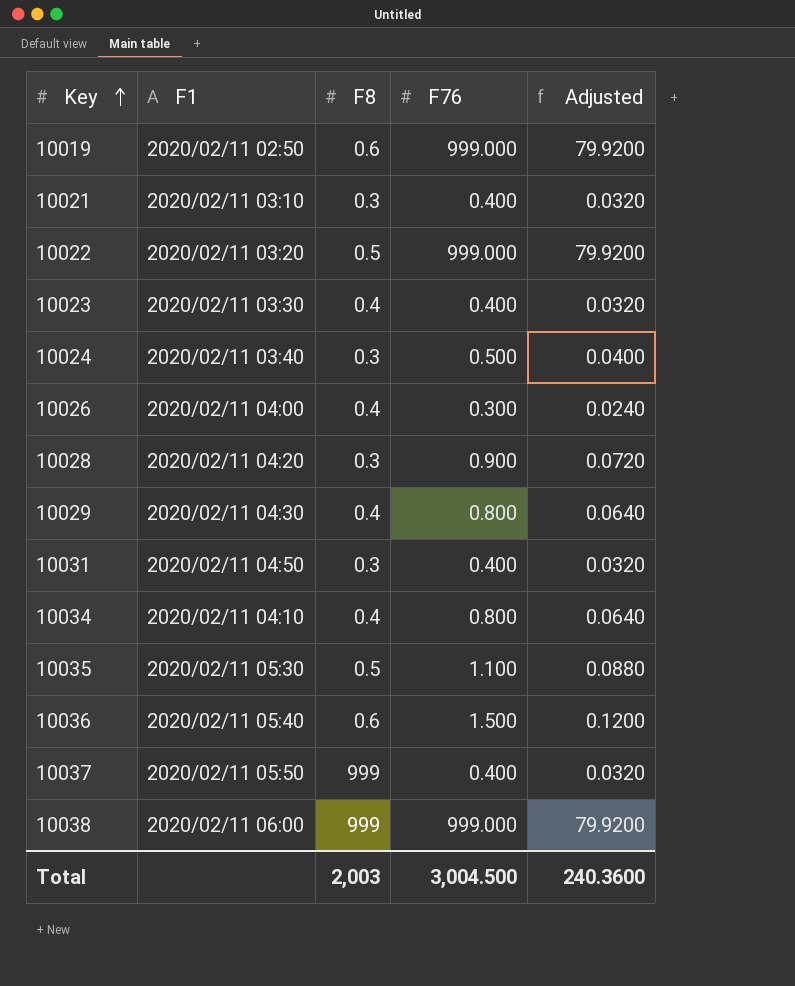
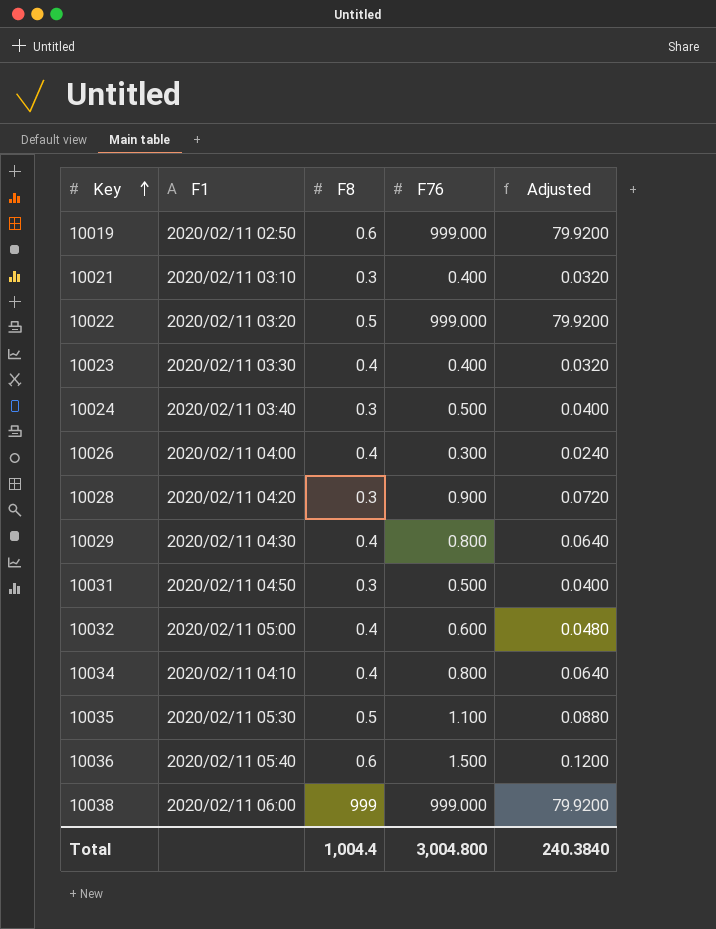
row 10037: 2020/02/11 05:50 | 999 | 0.400 | 0.0320 -> none
10031 | F76: 0.400 -> 0.500
10031 | Adjusted: 0.0320 -> 0.0400
row 10032: none -> 2020/02/11 05:00 | 0.4 | 0.600 | 0.0480
Total | F8: 2,003 -> 1,004.4
Total | F76: 3,004.500 -> 3,004.800
Total | Adjusted: 240.3600 -> 240.3840

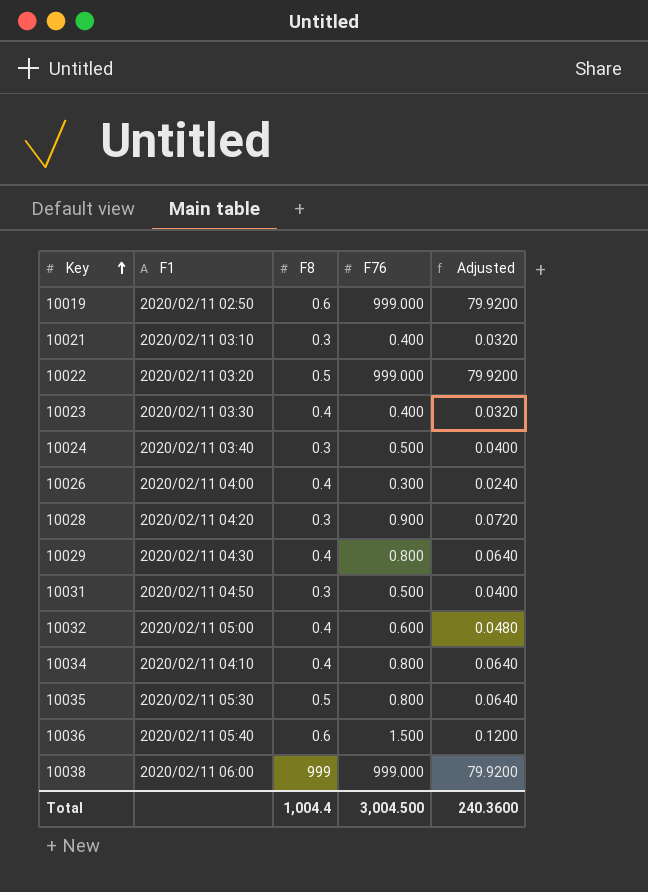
10035 | F76: 1.100 -> 0.800
10035 | Adjusted: 0.0880 -> 0.0640
Total | F76: 3,004.800 -> 3,004.500
Total | Adjusted: 240.3840 -> 240.3600

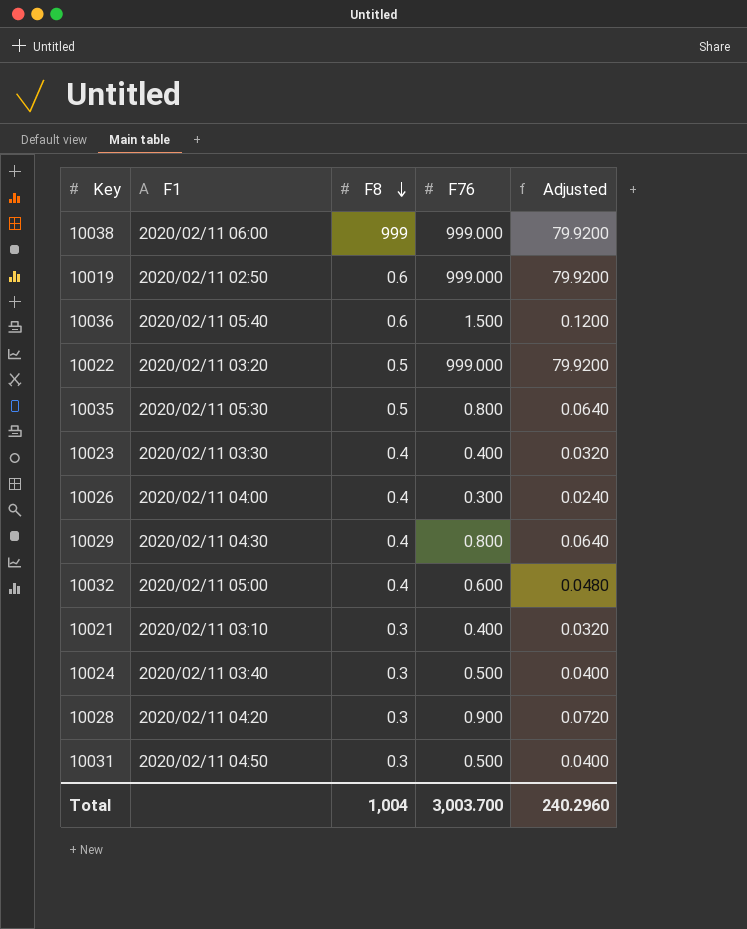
row order: Key ascending -> F8 descending
row 10034: 2020/02/11 04:10 | 0.4 | 0.800 | 0.0640 -> none
Total | F8: 1,004.4 -> 1,004
Total | F76: 3,004.500 -> 3,003.700
Total | Adjusted: 240.3600 -> 240.2960

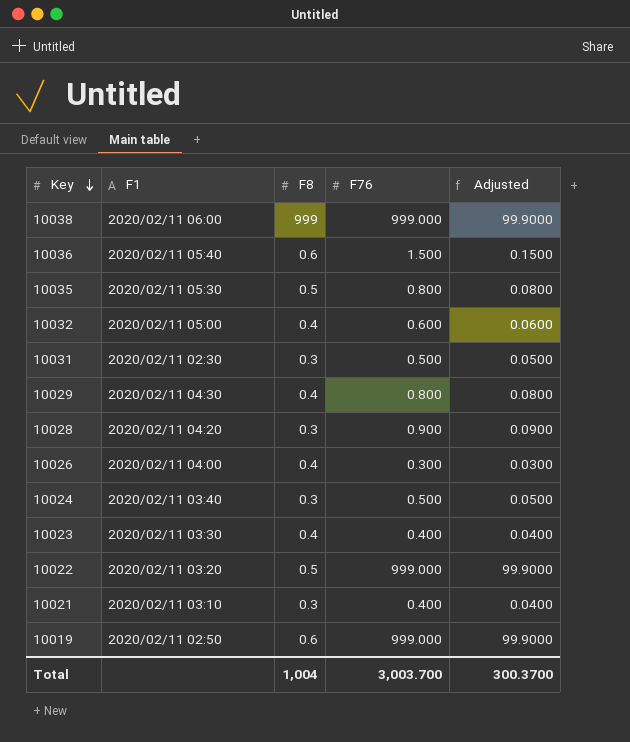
row order: F8 descending -> Key descending
column Adjusted | formula: [F76] * 0.08 -> [F76] * 0.1
10031 | F1: 2020/02/11 04:50 -> 2020/02/11 02:30
Total | Adjusted: 240.2960 -> 300.3700

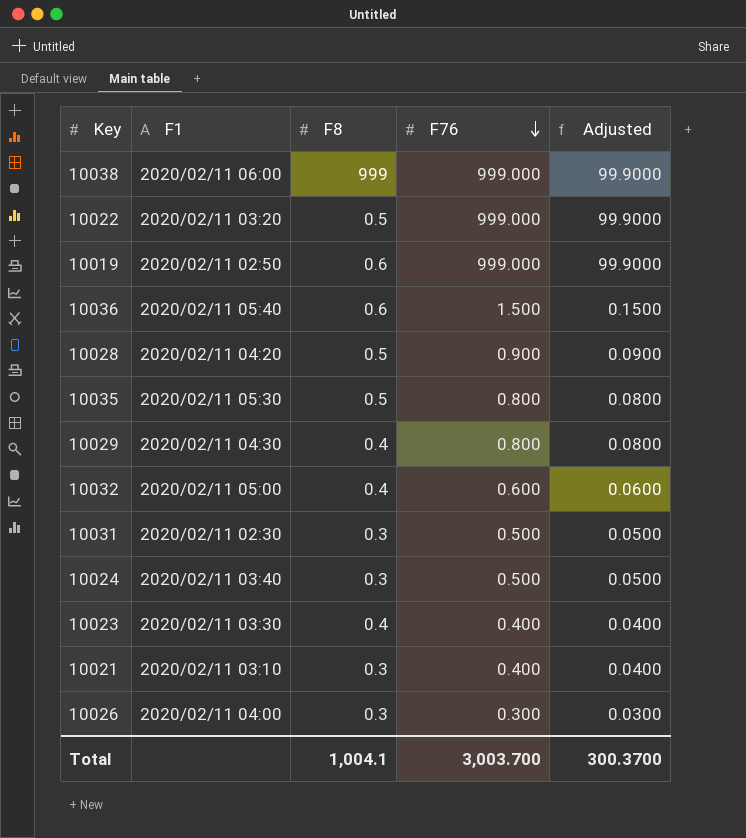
row order: Key descending -> F76 descending
10028 | F8: 0.3 -> 0.5
10026 | F8: 0.4 -> 0.3
Total | F8: 1,004 -> 1,004.1

